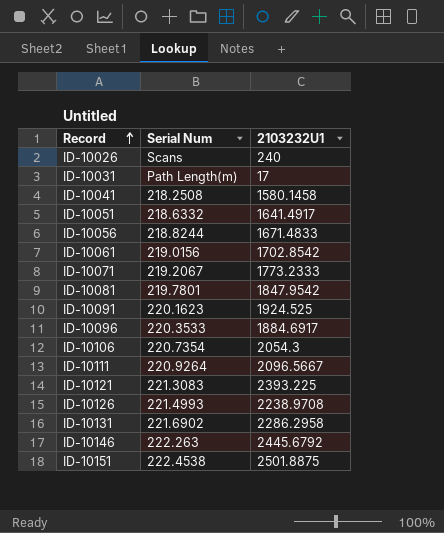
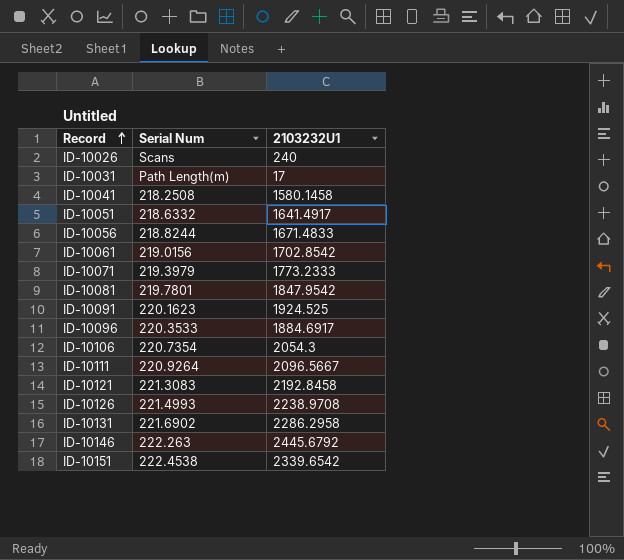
ID-10071 | Serial Num: 219.2067 -> 219.3979
ID-10121 | 2103232U1: 2393.225 -> 2192.8458
ID-10151 | 2103232U1: 2501.8875 -> 2339.6542

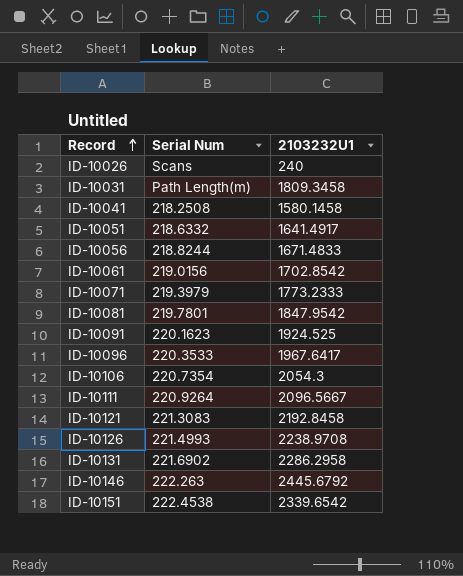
ID-10031 | 2103232U1: 17 -> 1809.3458
ID-10096 | 2103232U1: 1884.6917 -> 1967.6417

